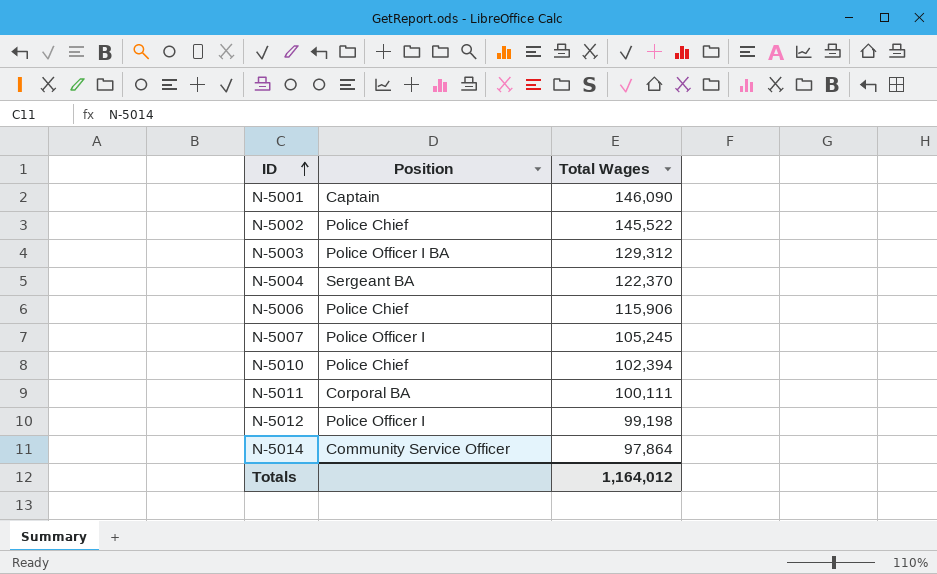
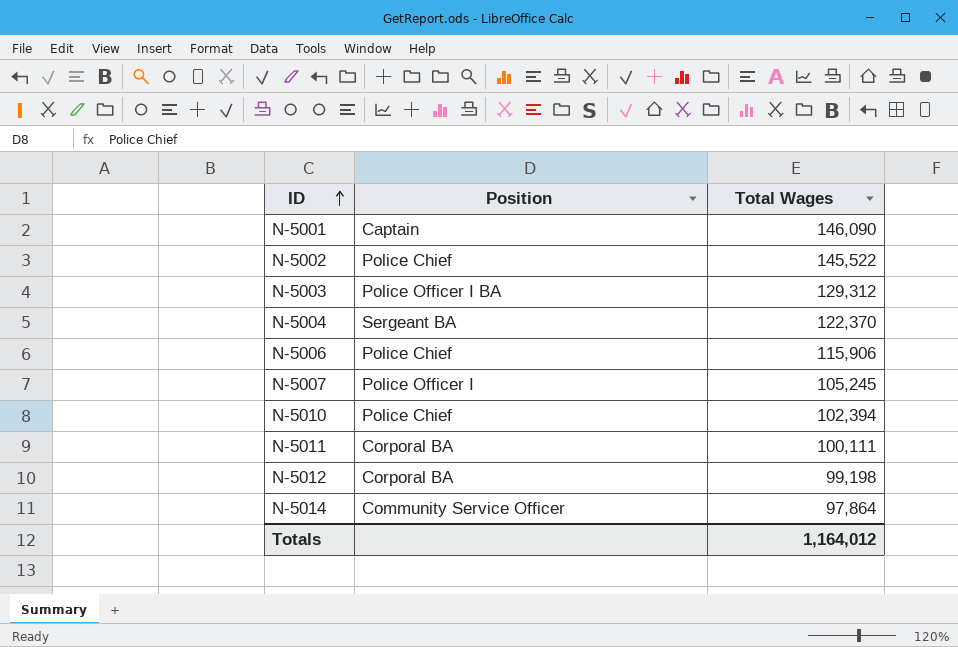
N-5012 | Position: Police Officer I -> Corporal BA

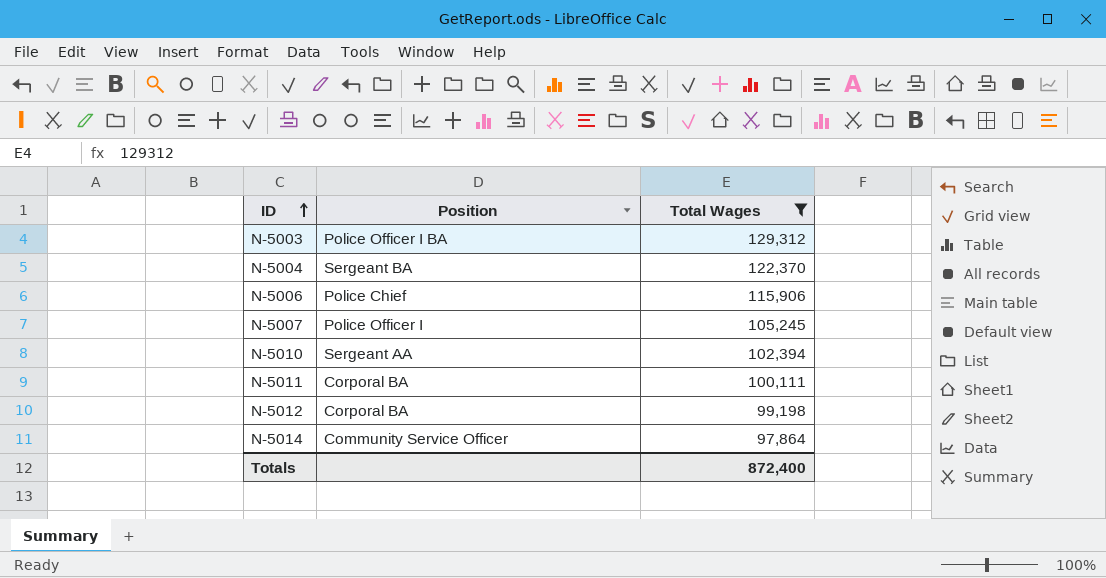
filter: none -> Total Wages <= 129,312
N-5010 | Position: Police Chief -> Sergeant AA
Totals | Total Wages: 1,164,012 -> 872,400

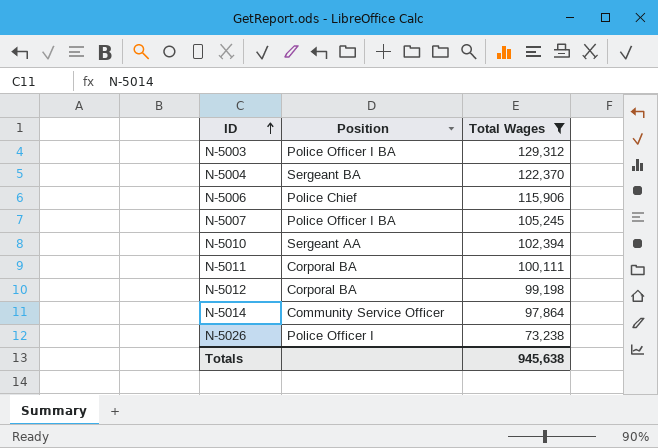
N-5007 | Position: Police Officer I -> Police Officer I BA
row N-5026: none -> Police Officer I | 73,238
Totals | Total Wages: 872,400 -> 945,638

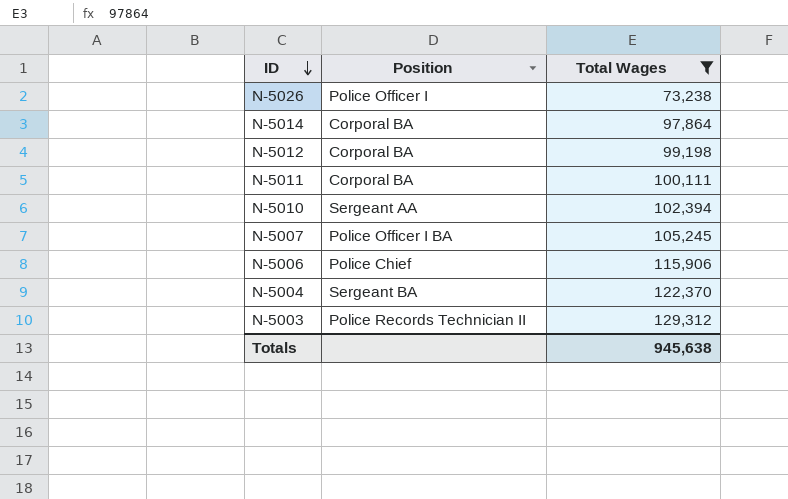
row order: ID ascending -> ID descending
N-5014 | Position: Community Service Officer -> Corporal BA
N-5003 | Position: Police Officer I BA -> Police Records Technician II

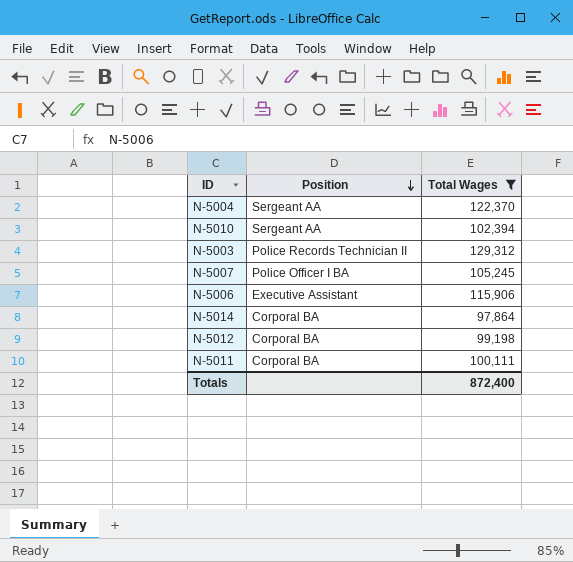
row order: ID descending -> Position descending
row N-5026: Police Officer I | 73,238 -> none
N-5004 | Position: Sergeant BA -> Sergeant AA
N-5006 | Position: Police Chief -> Executive Assistant
Totals | Total Wages: 945,638 -> 872,400

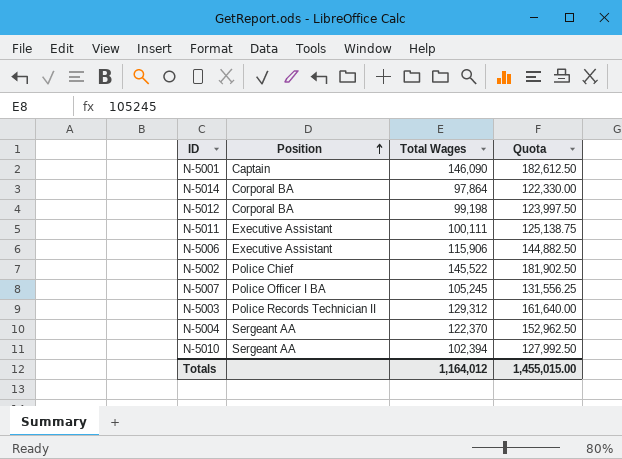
filter: Total Wages <= 129,312 -> none
row order: Position descending -> Position ascending
column Quota | formula: none -> [Total Wages] * 1.25
N-5011 | Position: Corporal BA -> Executive Assistant
Totals | Total Wages: 872,400 -> 1,164,012

